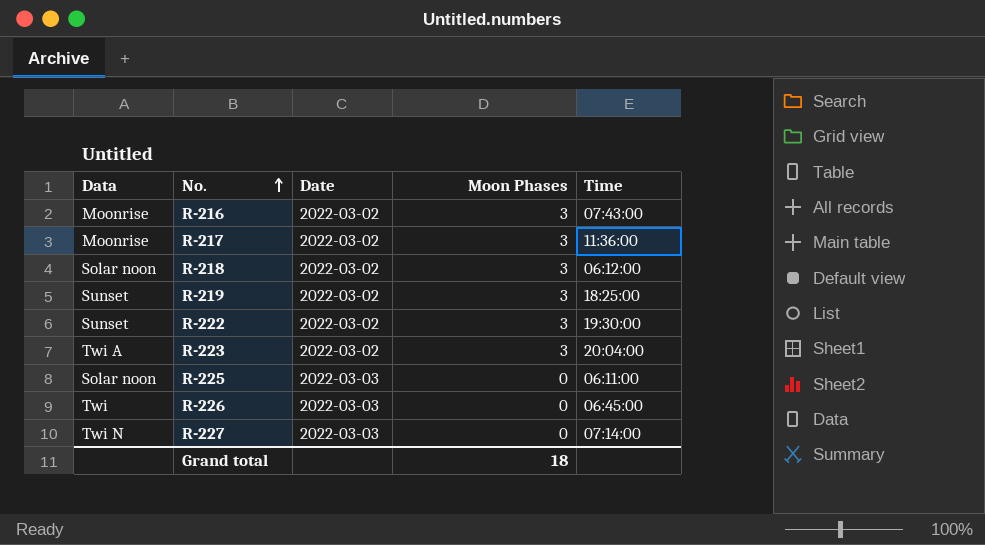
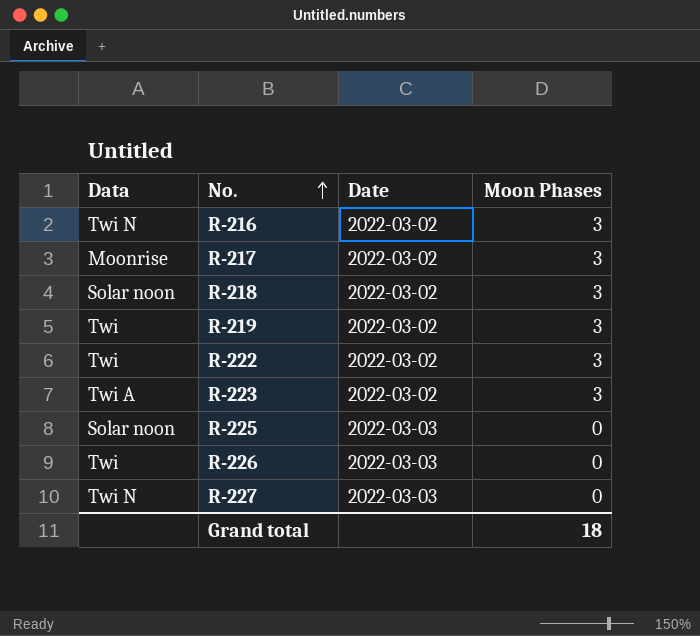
column Time | position: 5 -> none
R-216 | Data: Moonrise -> Twi N
R-219 | Data: Sunset -> Twi
R-222 | Data: Sunset -> Twi

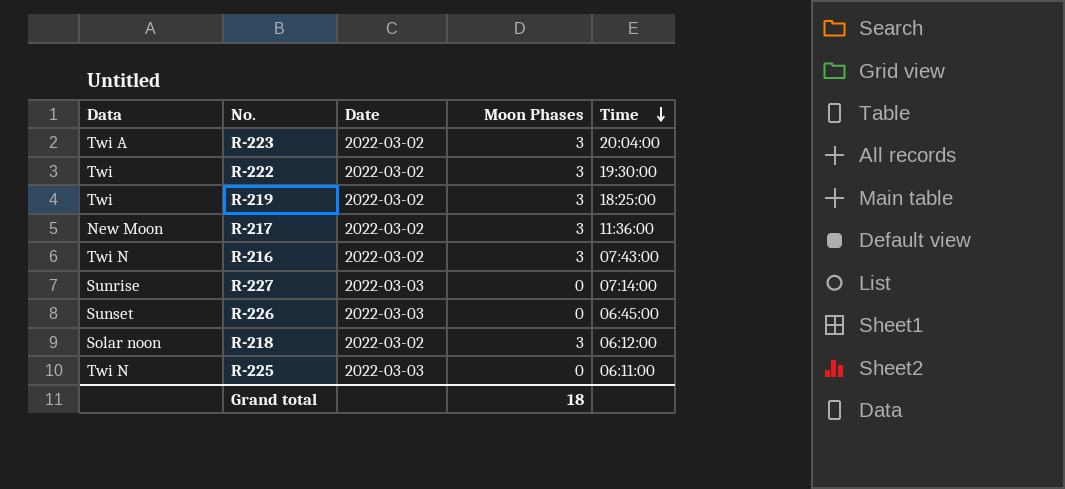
row order: No. ascending -> Time descending
column Time | position: none -> 5
R-217 | Data: Moonrise -> New Moon
R-227 | Data: Twi N -> Sunrise
R-226 | Data: Twi -> Sunset
R-225 | Data: Solar noon -> Twi N

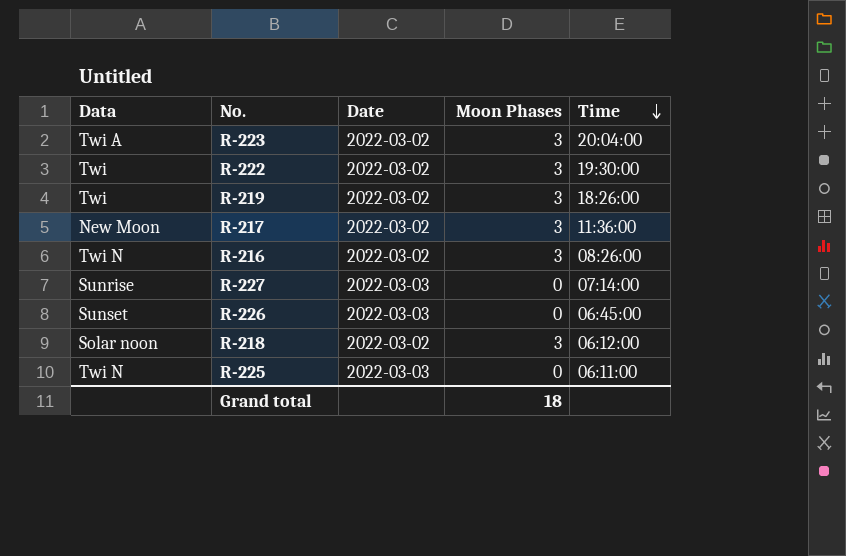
R-219 | Time: 18:25:00 -> 18:26:00
R-216 | Time: 07:43:00 -> 08:26:00

